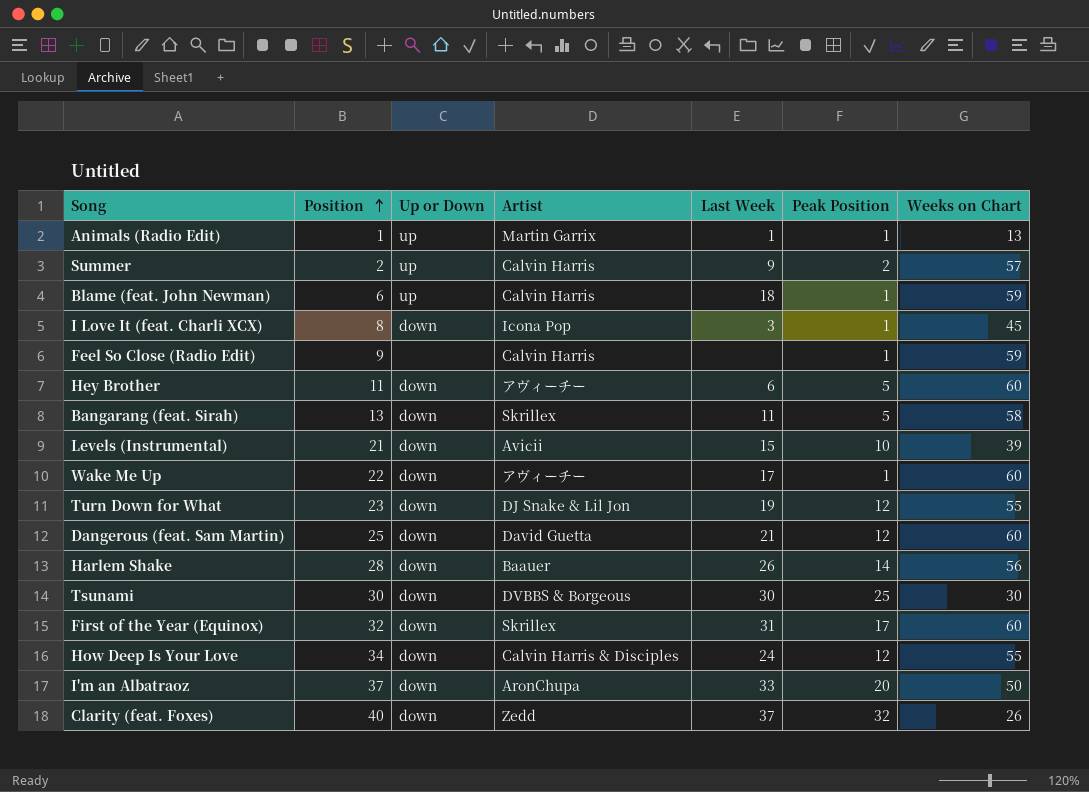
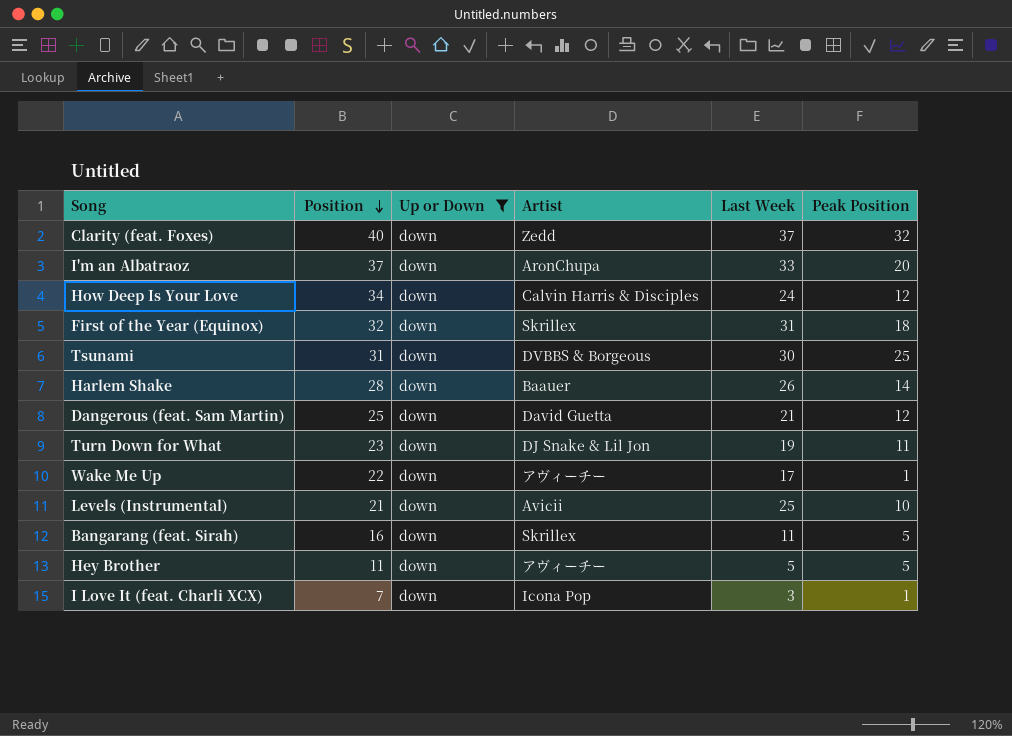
filter: none -> Up or Down = down
row order: Position ascending -> Position descending
column Weeks on Chart | position: 7 -> none
First of the Year (Equinox) | Peak Position: 17 -> 18
Tsunami | Position: 30 -> 31
Turn Down for What | Peak Position: 12 -> 11
Levels (Instrumental) | Last Week: 15 -> 25
Bangarang (feat. Sirah) | Position: 13 -> 16
Hey Brother | Last Week: 6 -> 5
I Love It (feat. Charli XCX) | Position: 8 -> 7

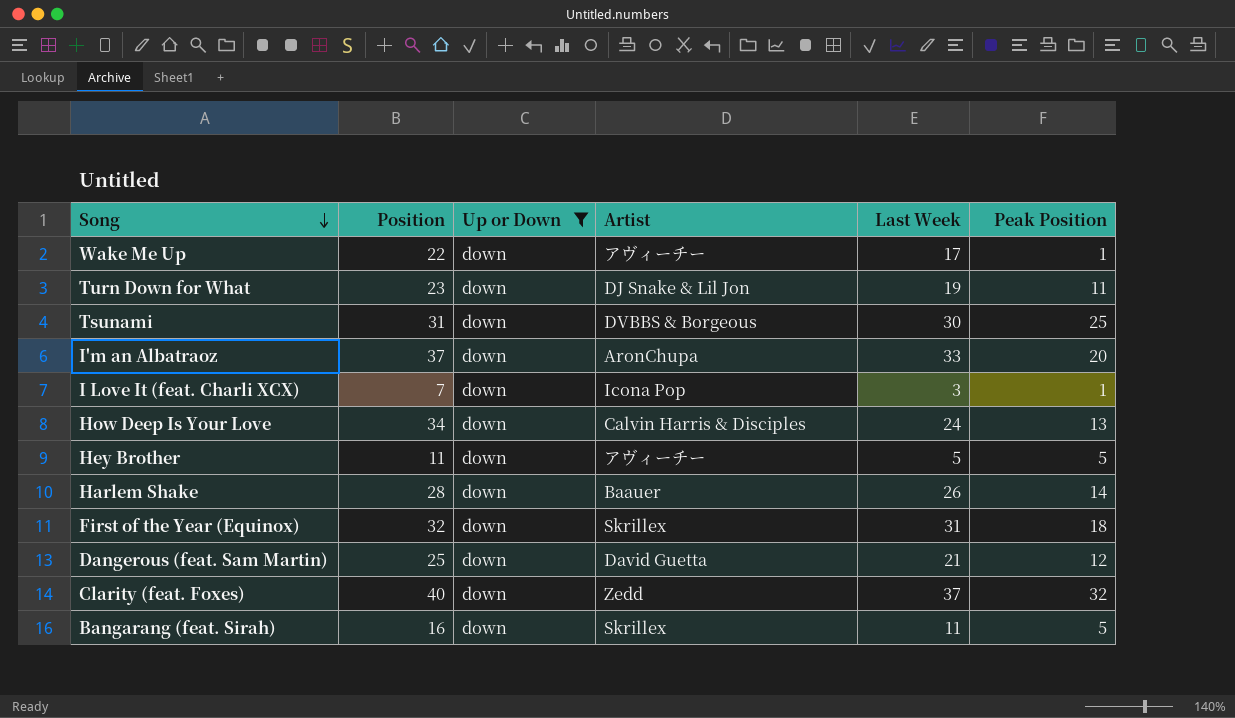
row order: Position descending -> Song descending
row Levels (Instrumental): 21 | down | Avicii | 25 | 10 -> none
How Deep Is Your Love | Peak Position: 12 -> 13

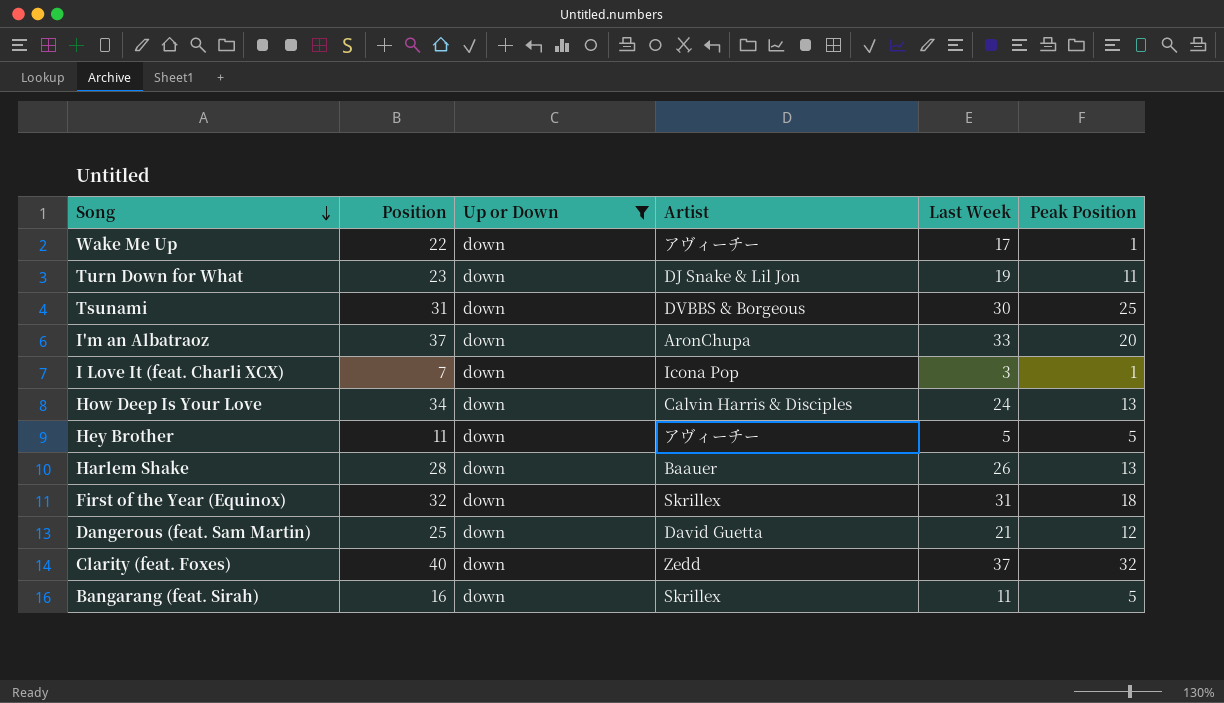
Harlem Shake | Peak Position: 14 -> 13

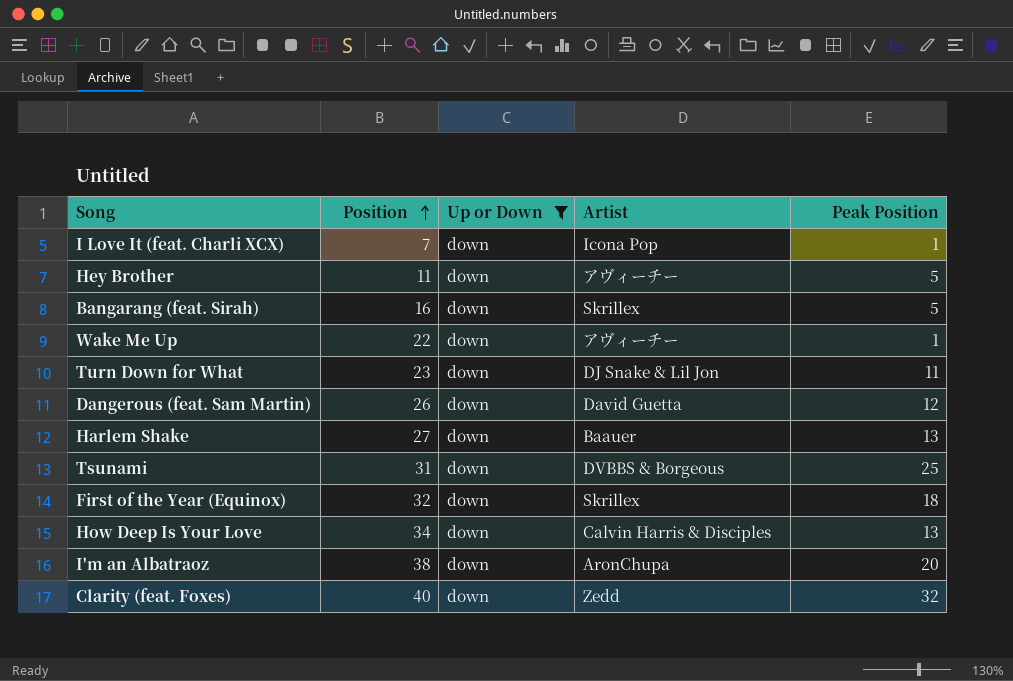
row order: Song descending -> Position ascending
column Last Week | position: 5 -> none
Dangerous (feat. Sam Martin) | Position: 25 -> 26
Harlem Shake | Position: 28 -> 27
I'm an Albatraoz | Position: 37 -> 38

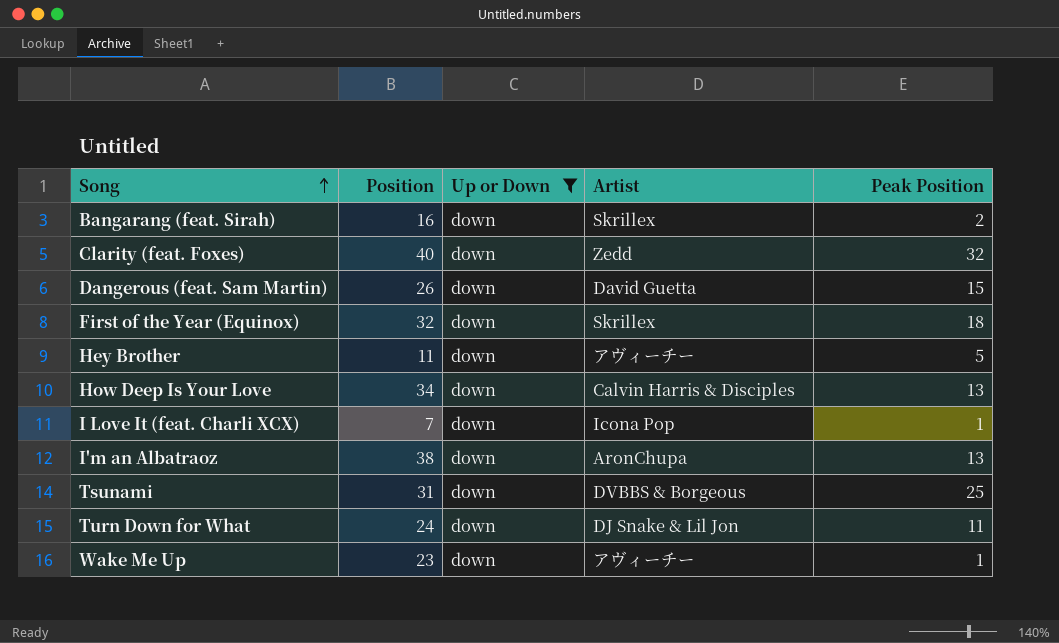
row order: Position ascending -> Song ascending
row Harlem Shake: 27 | down | Baauer | 13 -> none
Bangarang (feat. Sirah) | Peak Position: 5 -> 2
Dangerous (feat. Sam Martin) | Peak Position: 12 -> 15
I'm an Albatraoz | Peak Position: 20 -> 13
Turn Down for What | Position: 23 -> 24
Wake Me Up | Position: 22 -> 23

